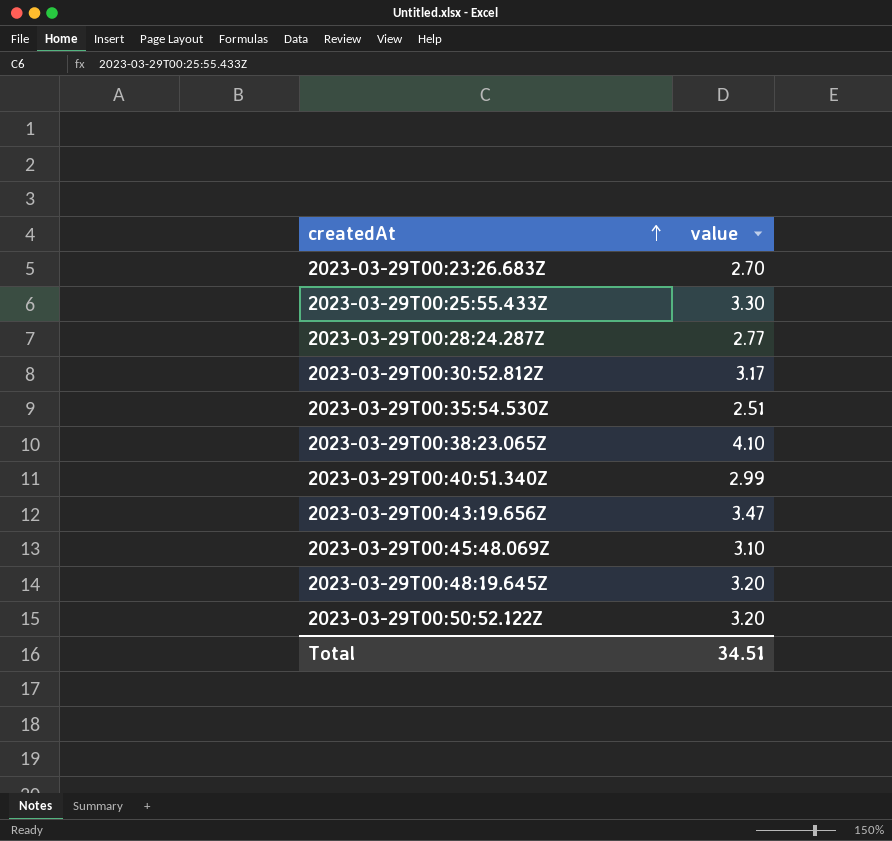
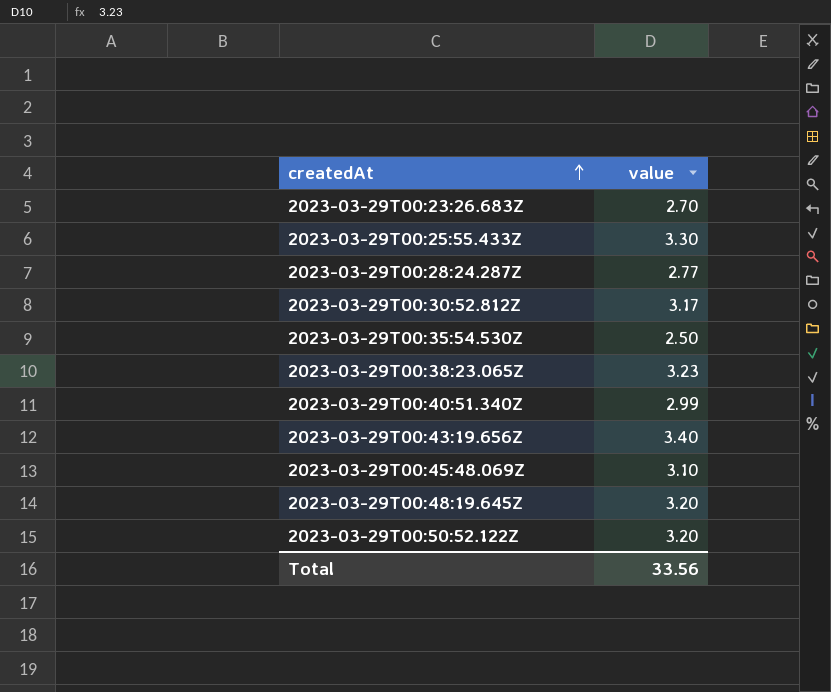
2023-03-29T00:35:54.530Z | value: 2.51 -> 2.50
2023-03-29T00:38:23.065Z | value: 4.10 -> 3.23
2023-03-29T00:43:19.656Z | value: 3.47 -> 3.40
Total | value: 34.51 -> 33.56

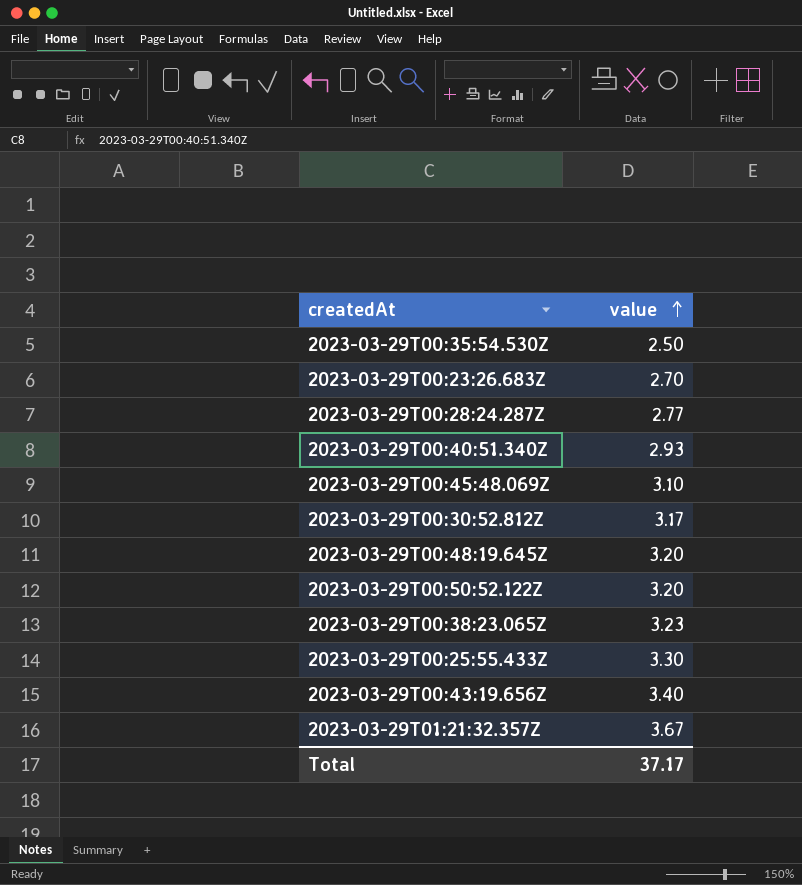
row order: createdAt ascending -> value ascending
2023-03-29T00:40:51.340Z | value: 2.99 -> 2.93
row 2023-03-29T01:21:32.357Z: none -> 3.67
Total | value: 33.56 -> 37.17

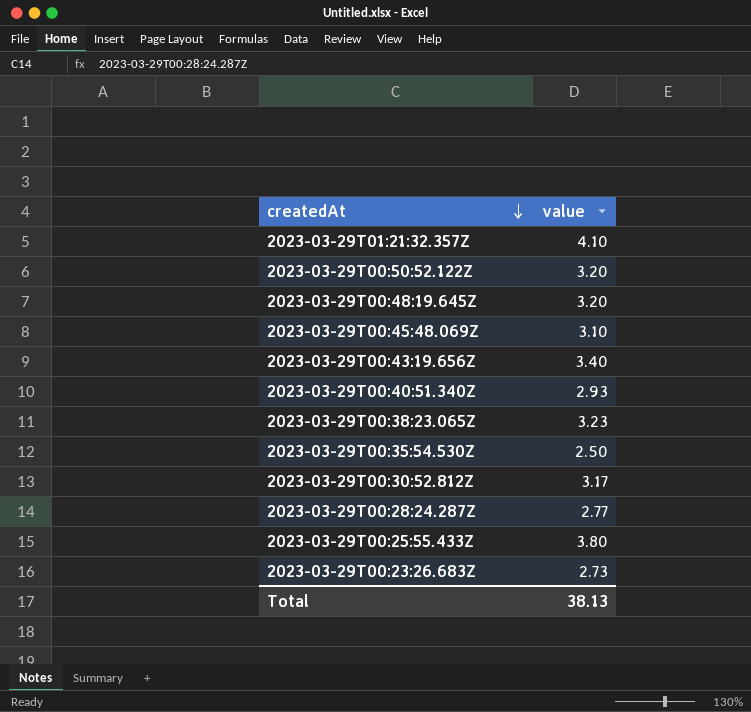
row order: value ascending -> createdAt descending
2023-03-29T01:21:32.357Z | value: 3.67 -> 4.10
2023-03-29T00:25:55.433Z | value: 3.30 -> 3.80
2023-03-29T00:23:26.683Z | value: 2.70 -> 2.73
Total | value: 37.17 -> 38.13

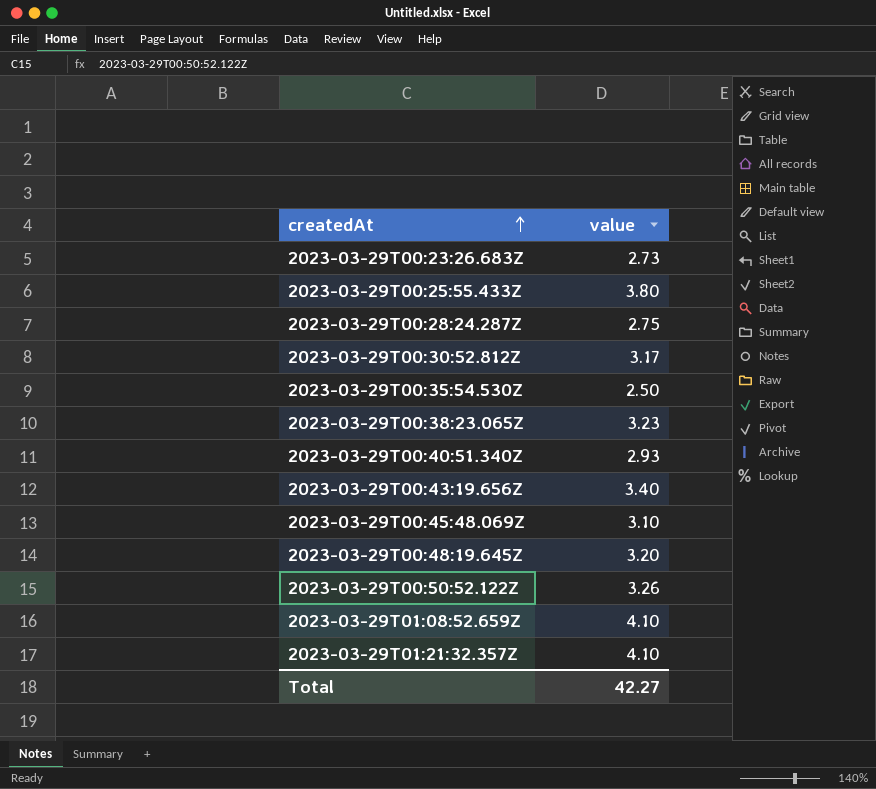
row order: createdAt descending -> createdAt ascending
2023-03-29T00:28:24.287Z | value: 2.77 -> 2.75
2023-03-29T00:50:52.122Z | value: 3.20 -> 3.26
row 2023-03-29T01:08:52.659Z: none -> 4.10
Total | value: 38.13 -> 42.27

